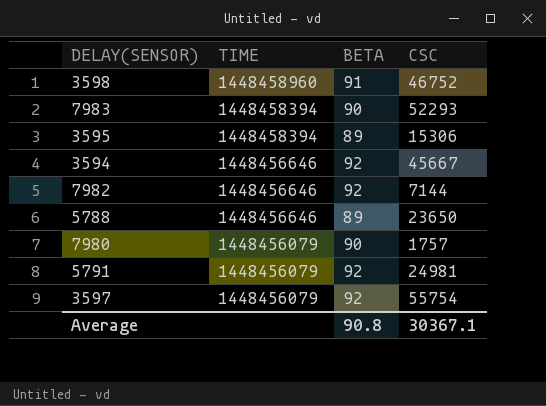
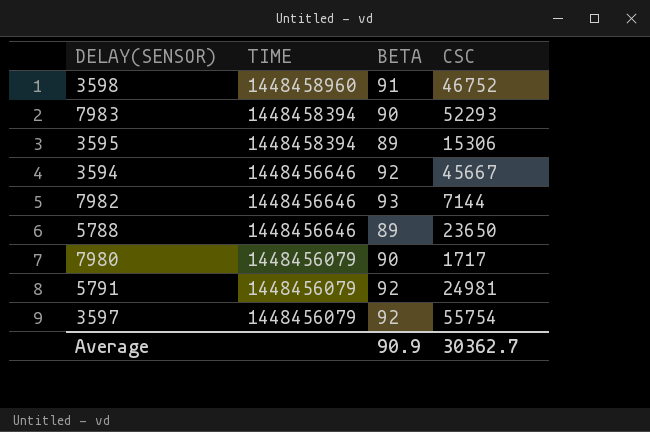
7982 | BETA: 92 -> 93
7980 | CSC: 1757 -> 1717
Average | BETA: 90.8 -> 90.9
Average | CSC: 30367.1 -> 30362.7

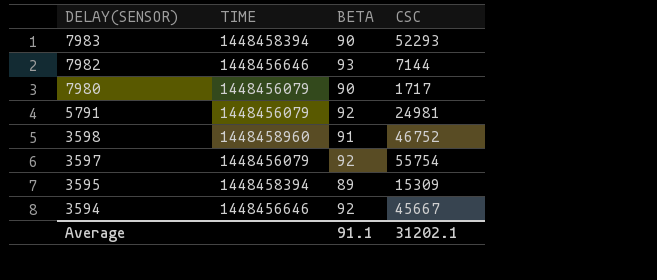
row order: TIME descending -> DELAY(SENSOR) descending
row 5788: 1448456646 | 89 | 23650 -> none
3595 | CSC: 15306 -> 15309
Average | BETA: 90.9 -> 91.1
Average | CSC: 30362.7 -> 31202.1

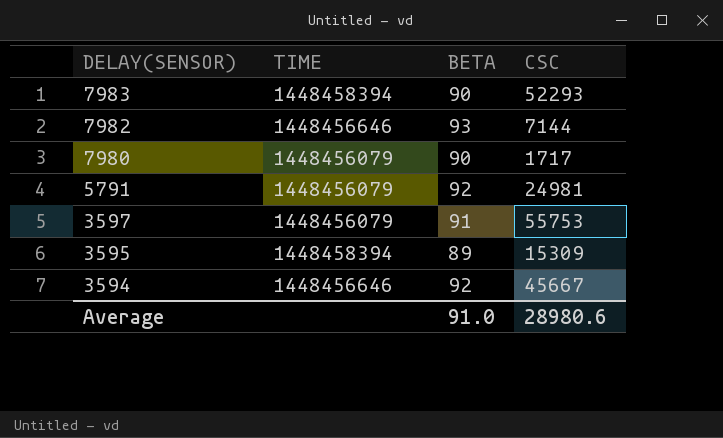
row 3598: 1448458960 | 91 | 46752 -> none
3597 | BETA: 92 -> 91
3597 | CSC: 55754 -> 55753
Average | BETA: 91.1 -> 91.0
Average | CSC: 31202.1 -> 28980.6

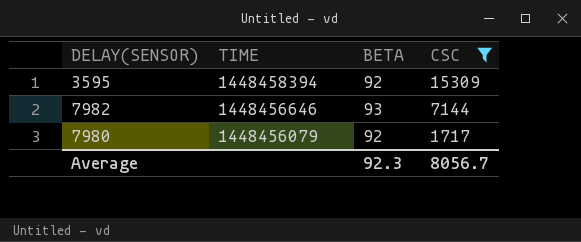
filter: none -> CSC <= 15309
row order: DELAY(SENSOR) descending -> TIME descending
3595 | BETA: 89 -> 92
7980 | BETA: 90 -> 92
Average | BETA: 91.0 -> 92.3
Average | CSC: 28980.6 -> 8056.7

